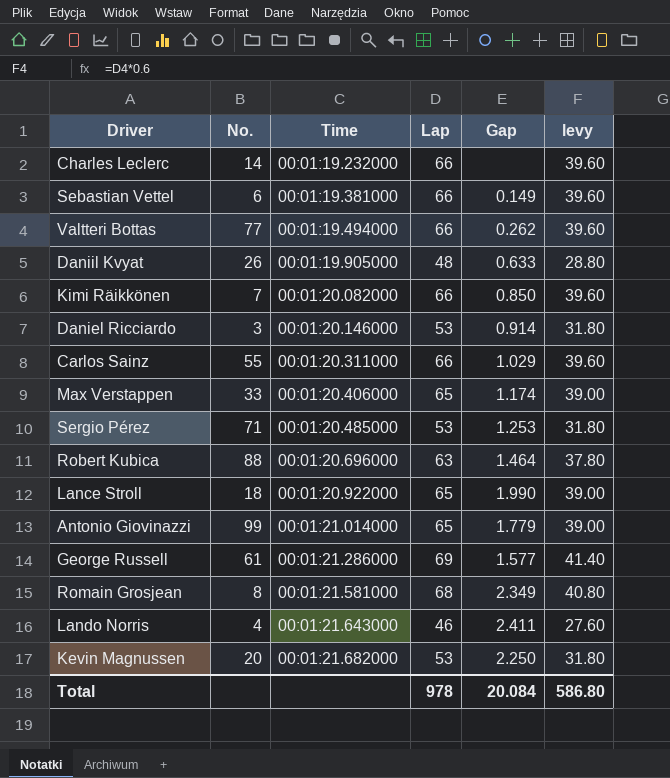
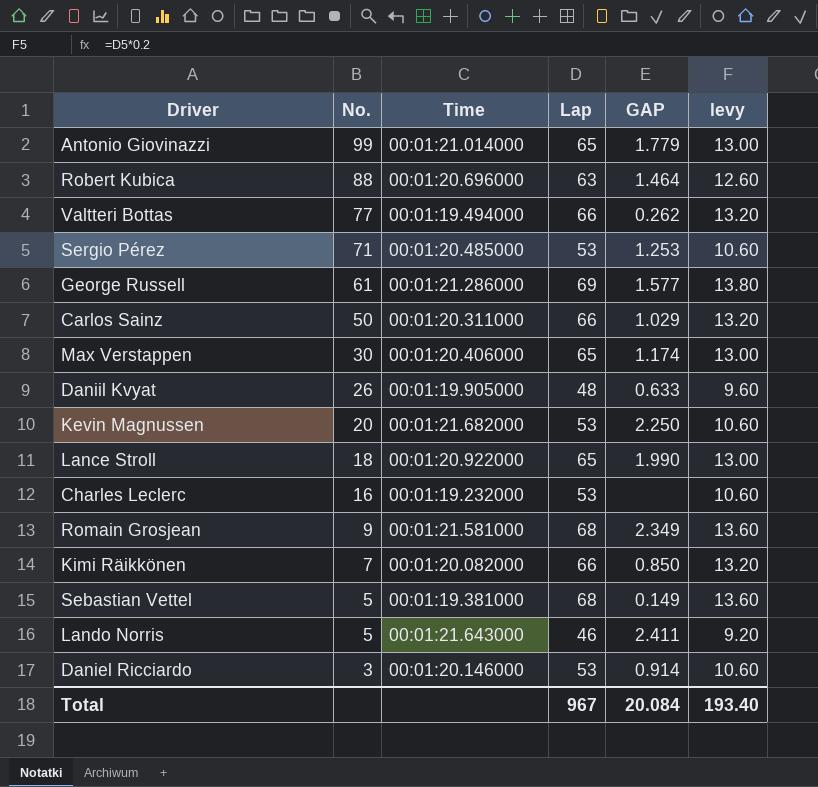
row order: Time ascending -> No. descending
column name: Gap -> GAP
column levy | formula: [Lap] * 0.6 -> [Lap] * 0.2
Carlos Sainz | No.: 55 -> 50
Max Verstappen | No.: 33 -> 30
Charles Leclerc | No.: 14 -> 16
Charles Leclerc | Lap: 66 -> 53
Romain Grosjean | No.: 8 -> 9
Sebastian Vettel | No.: 6 -> 5
Sebastian Vettel | Lap: 66 -> 68
Lando Norris | No.: 4 -> 5
Total | Lap: 978 -> 967
Total | levy: 586.80 -> 193.40

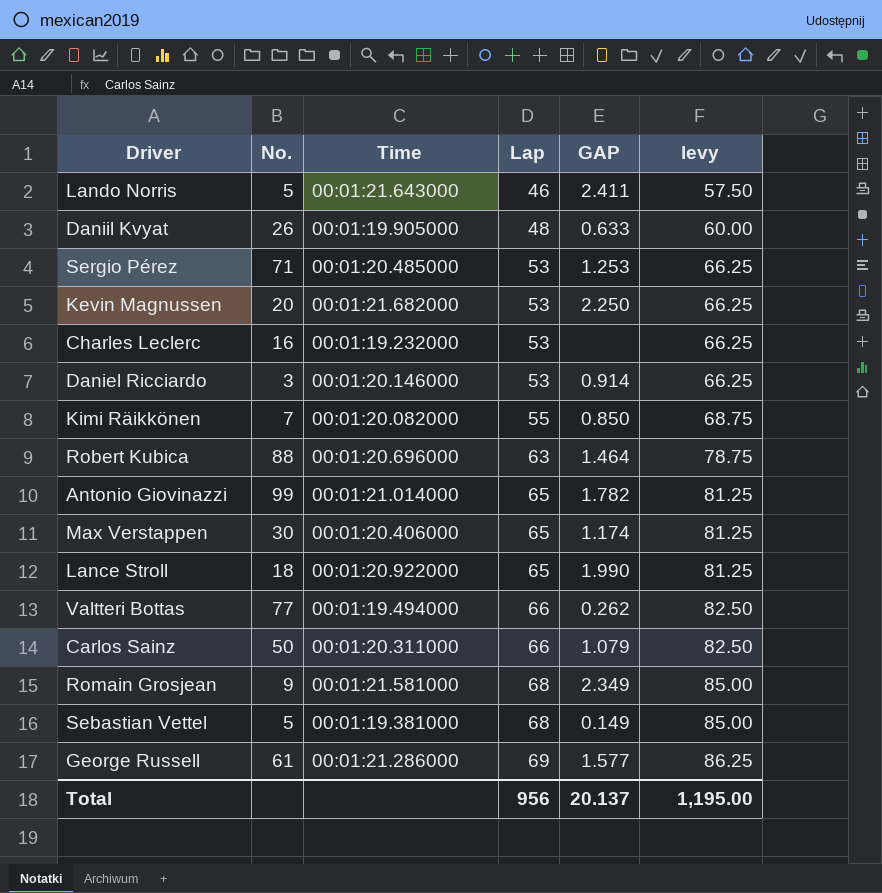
row order: No. descending -> Lap ascending
column levy | formula: [Lap] * 0.2 -> [Lap] * 1.25
Kimi Räikkönen | Lap: 66 -> 55
Antonio Giovinazzi | GAP: 1.779 -> 1.782
Carlos Sainz | GAP: 1.029 -> 1.079
Total | Lap: 967 -> 956
Total | GAP: 20.084 -> 20.137
Total | levy: 193.40 -> 1,195.00

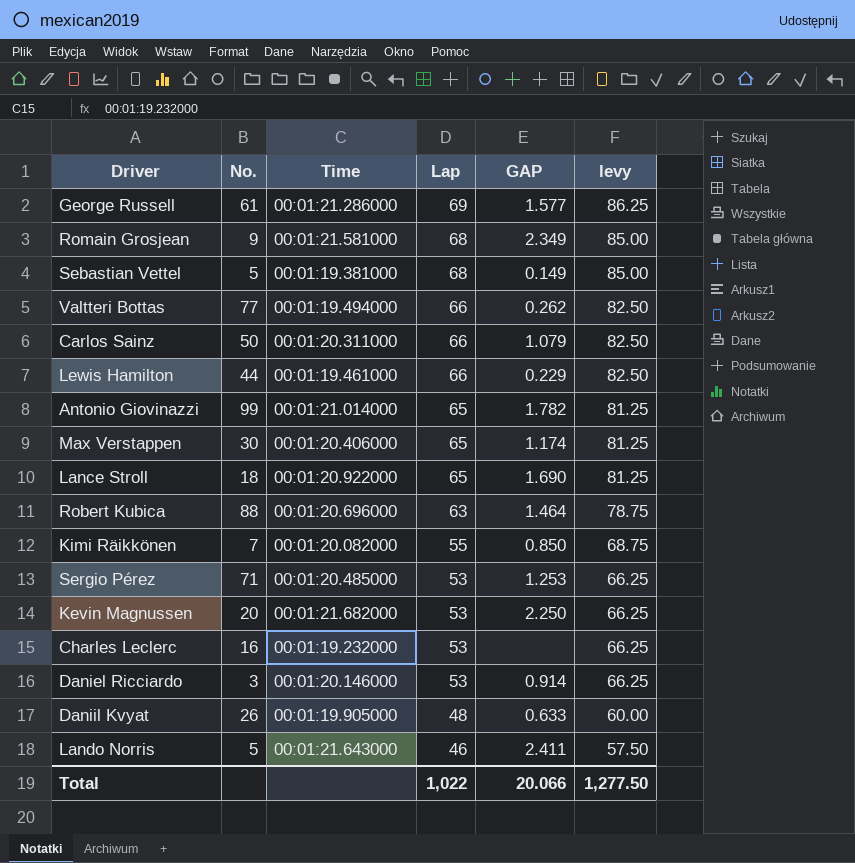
row order: Lap ascending -> Lap descending
row Lewis Hamilton: none -> 44 | 00:01:19.461000 | 66 | 0.229 | 82.50
Lance Stroll | GAP: 1.990 -> 1.690
Total | Lap: 956 -> 1,022
Total | GAP: 20.137 -> 20.066
Total | levy: 1,195.00 -> 1,277.50

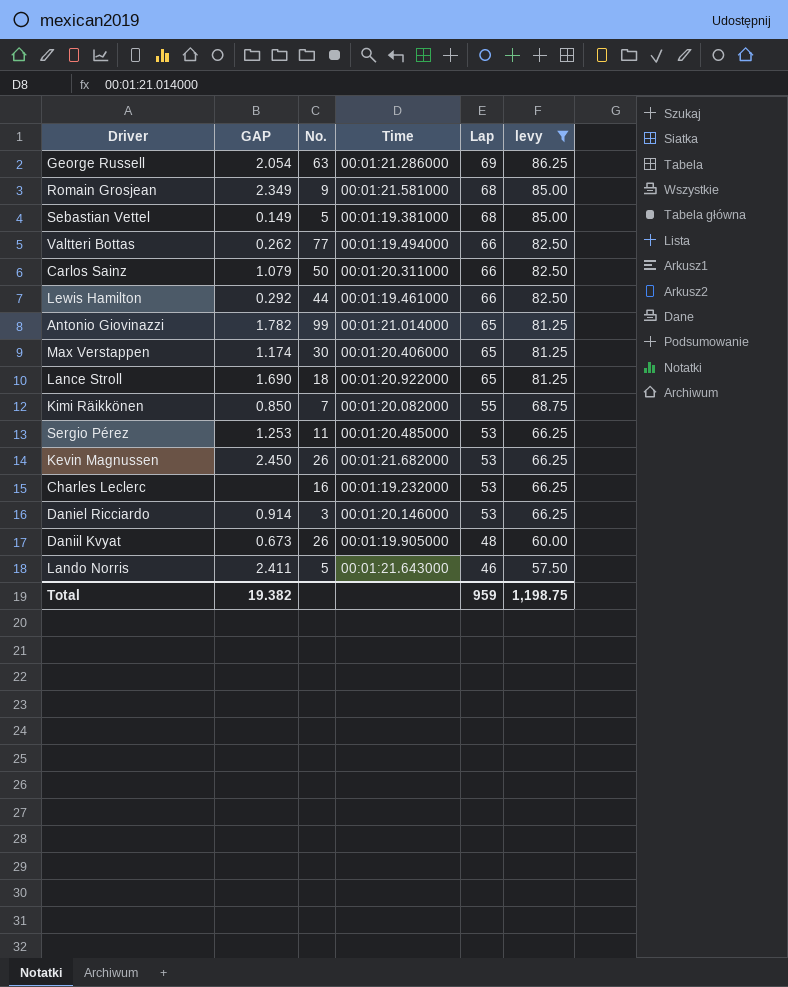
filter: none -> levy != 78.75
column GAP | position: 5 -> 2
George Russell | GAP: 1.577 -> 2.054
George Russell | No.: 61 -> 63
Lewis Hamilton | GAP: 0.229 -> 0.292
Sergio Pérez | No.: 71 -> 11
Kevin Magnussen | GAP: 2.250 -> 2.450
Kevin Magnussen | No.: 20 -> 26
Daniil Kvyat | GAP: 0.633 -> 0.673
Total | GAP: 20.066 -> 19.382
Total | Lap: 1,022 -> 959
Total | levy: 1,277.50 -> 1,198.75

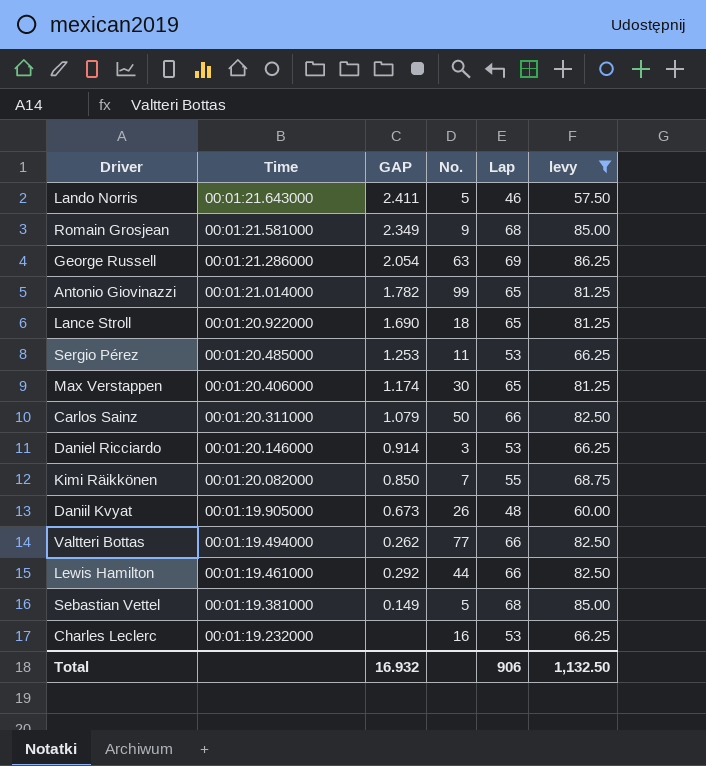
row order: Lap descending -> Time descending
column Time | position: 4 -> 2
row Kevin Magnussen: 2.450 | 26 | 00:01:21.682000 | 53 | 66.25 -> none
Total | GAP: 19.382 -> 16.932
Total | Lap: 959 -> 906
Total | levy: 1,198.75 -> 1,132.50

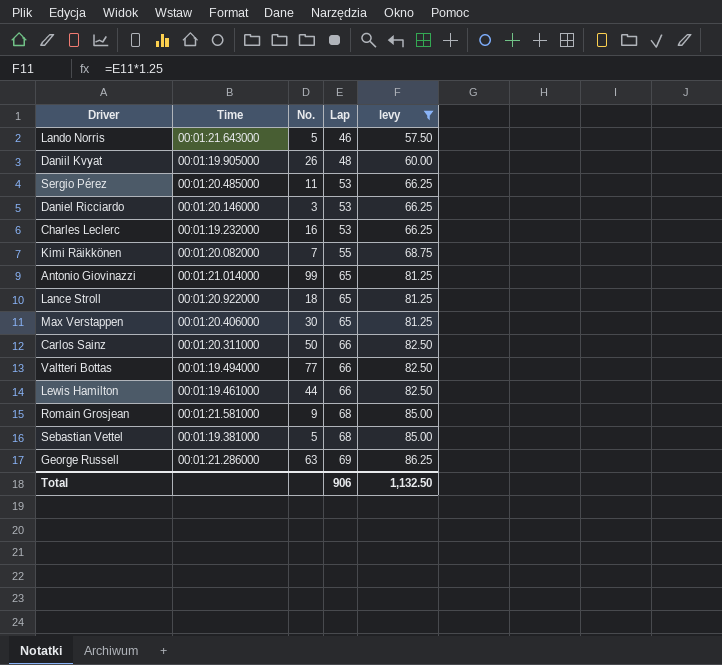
row order: Time descending -> Lap ascending
column GAP | position: 3 -> none

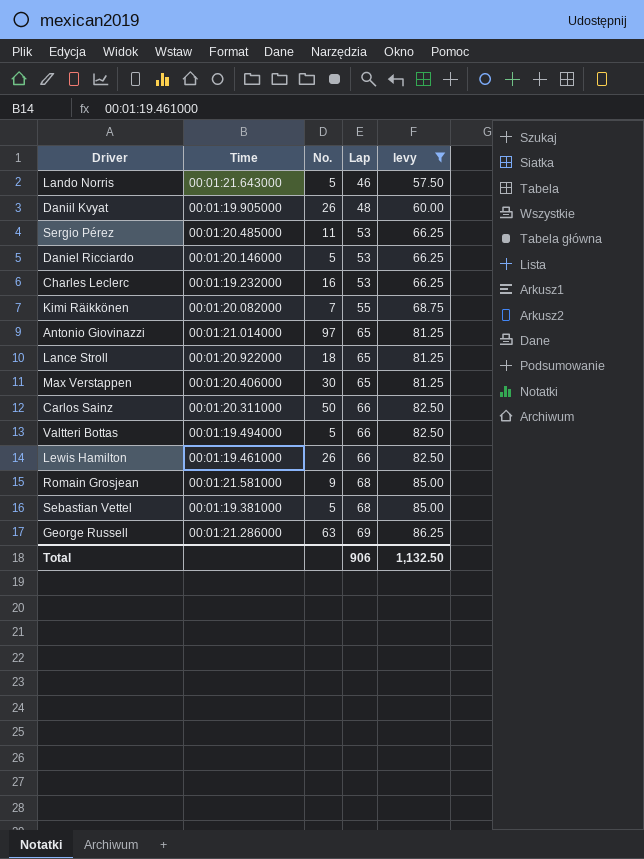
Daniel Ricciardo | No.: 3 -> 5
Antonio Giovinazzi | No.: 99 -> 97
Valtteri Bottas | No.: 77 -> 5
Lewis Hamilton | No.: 44 -> 26

